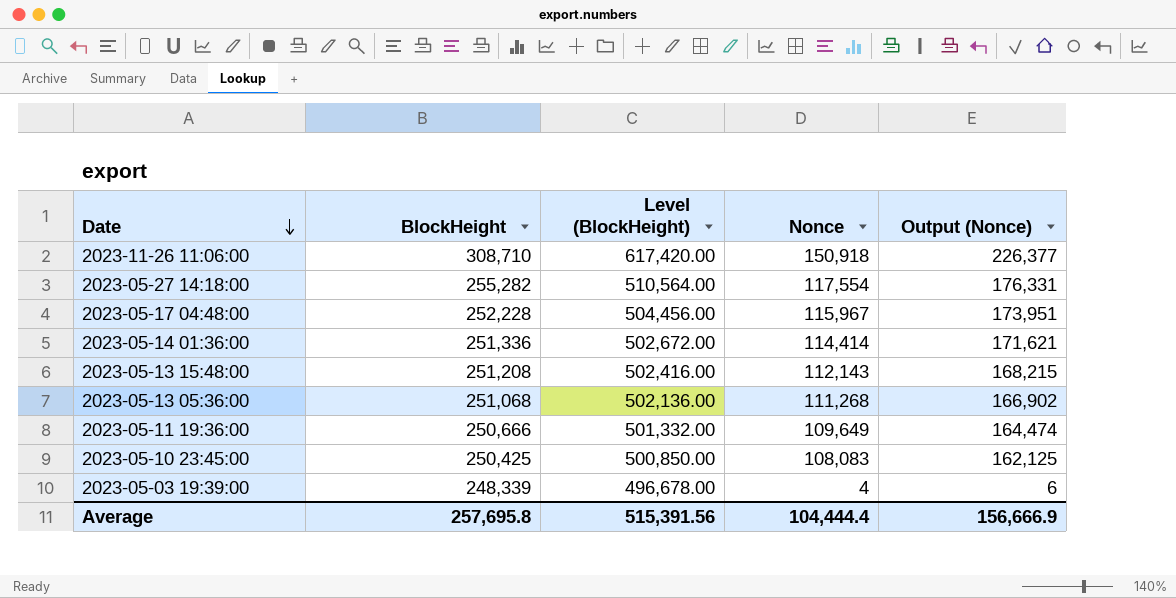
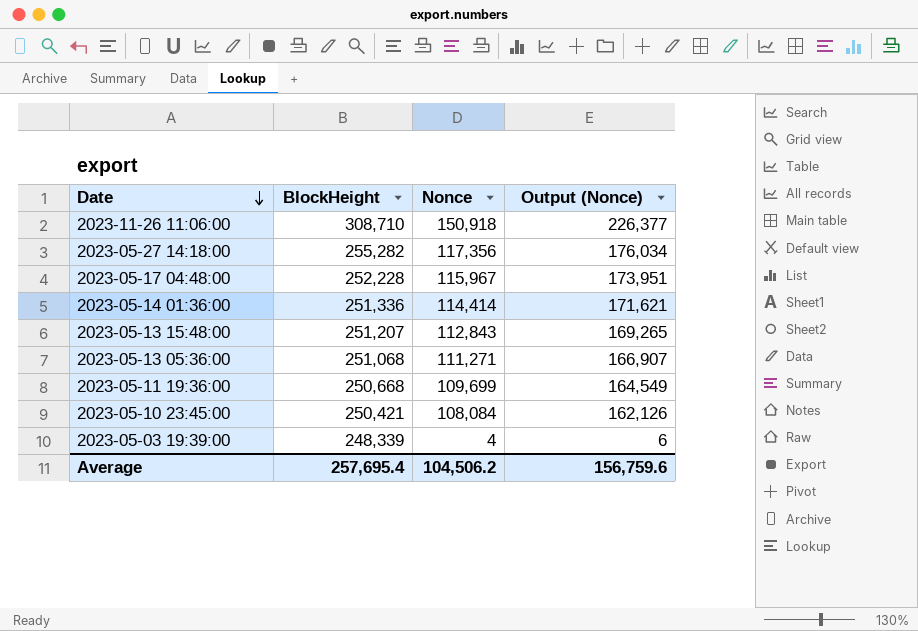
column Level (BlockHeight) | formula: [BlockHeight] * 2 -> none
2023-05-27 14:18:00 | Nonce: 117,554 -> 117,356
2023-05-27 14:18:00 | Output (Nonce): 176,331 -> 176,034
2023-05-13 15:48:00 | BlockHeight: 251,208 -> 251,207
2023-05-13 15:48:00 | Nonce: 112,143 -> 112,843
2023-05-13 15:48:00 | Output (Nonce): 168,215 -> 169,265
2023-05-13 05:36:00 | Nonce: 111,268 -> 111,271
2023-05-13 05:36:00 | Output (Nonce): 166,902 -> 166,907
2023-05-11 19:36:00 | BlockHeight: 250,666 -> 250,668
2023-05-11 19:36:00 | Nonce: 109,649 -> 109,699
2023-05-11 19:36:00 | Output (Nonce): 164,474 -> 164,549
2023-05-10 23:45:00 | BlockHeight: 250,425 -> 250,421
2023-05-10 23:45:00 | Nonce: 108,083 -> 108,084
2023-05-10 23:45:00 | Output (Nonce): 162,125 -> 162,126
Average | BlockHeight: 257,695.8 -> 257,695.4
Average | Nonce: 104,444.4 -> 104,506.2
Average | Output (Nonce): 156,666.9 -> 156,759.6

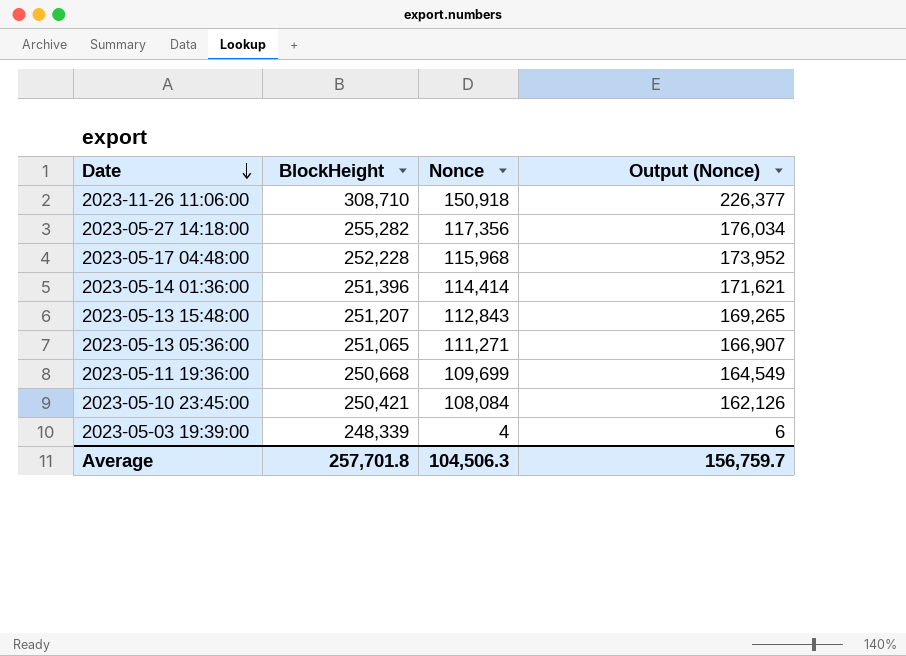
2023-05-17 04:48:00 | Nonce: 115,967 -> 115,968
2023-05-17 04:48:00 | Output (Nonce): 173,951 -> 173,952
2023-05-14 01:36:00 | BlockHeight: 251,336 -> 251,396
2023-05-13 05:36:00 | BlockHeight: 251,068 -> 251,065
Average | BlockHeight: 257,695.4 -> 257,701.8
Average | Nonce: 104,506.2 -> 104,506.3
Average | Output (Nonce): 156,759.6 -> 156,759.7

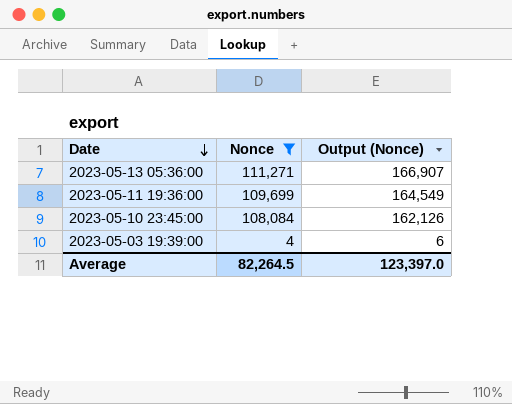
filter: none -> Nonce <= 111,271
column BlockHeight | position: 2 -> none
Average | Nonce: 104,506.3 -> 82,264.5
Average | Output (Nonce): 156,759.7 -> 123,397.0

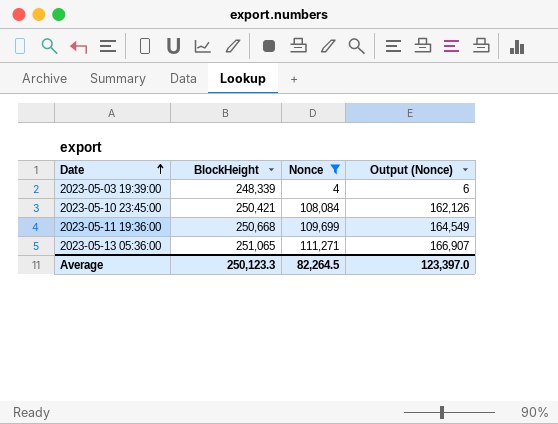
row order: Date descending -> Date ascending
column BlockHeight | position: none -> 2

